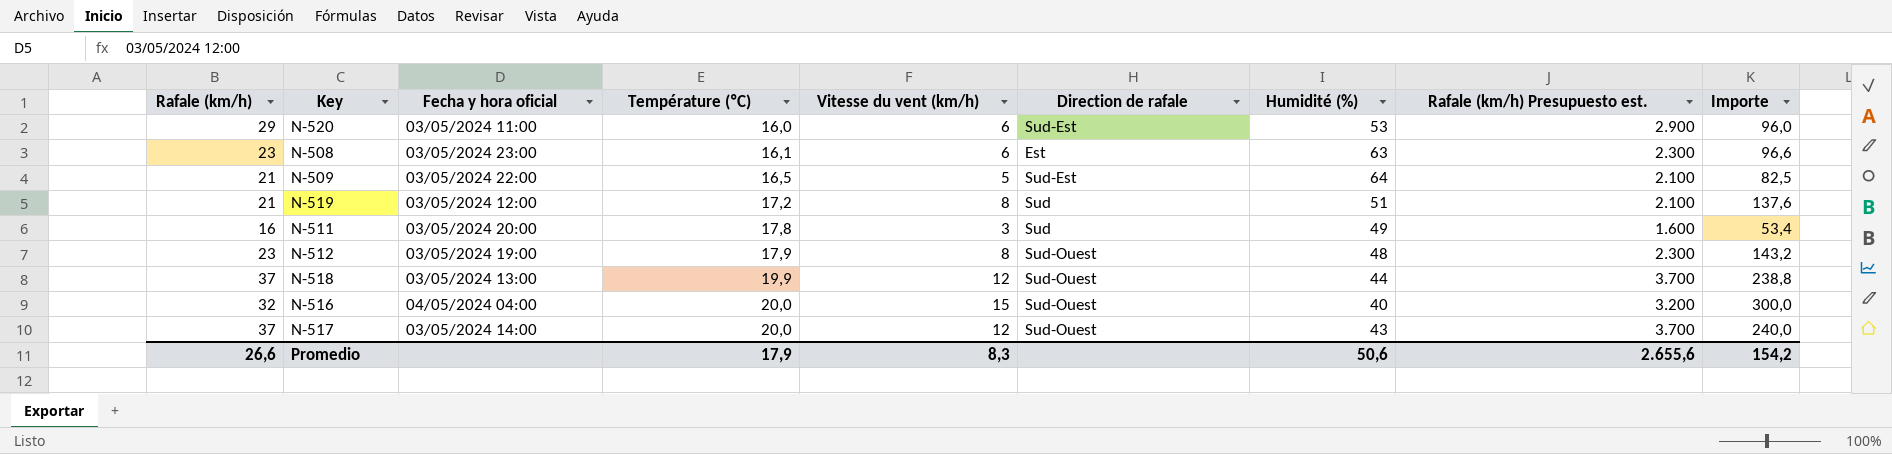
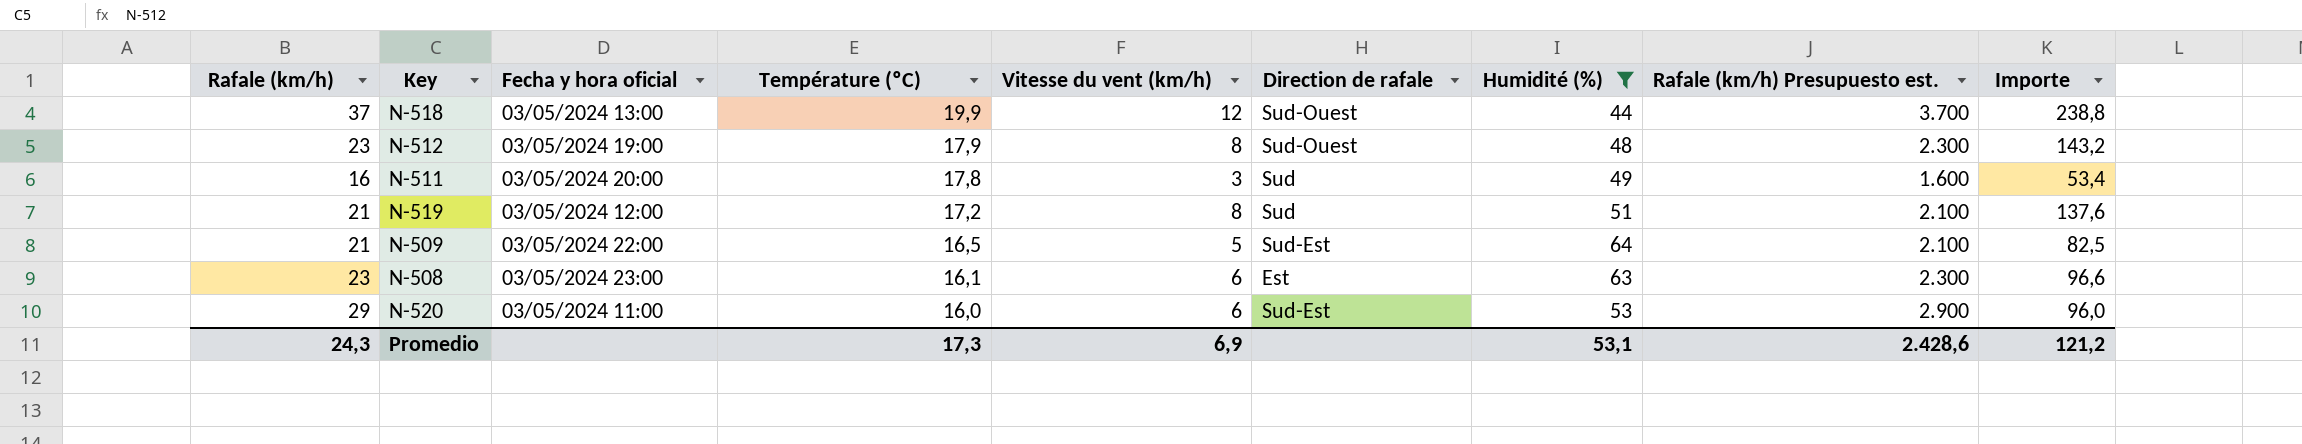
filter: none -> Humidité (%) >= 44
row order: Température (ºC) ascending -> Température (ºC) descending
Promedio | Rafale (km/h): 26,6 -> 24,3
Promedio | Température (ºC): 17,9 -> 17,3
Promedio | Vitesse du vent (km/h): 8,3 -> 6,9
Promedio | Humidité (%): 50,6 -> 53,1
Promedio | Rafale (km/h) Presupuesto est.: 2.655,6 -> 2.428,6
Promedio | Importe: 154,2 -> 121,2

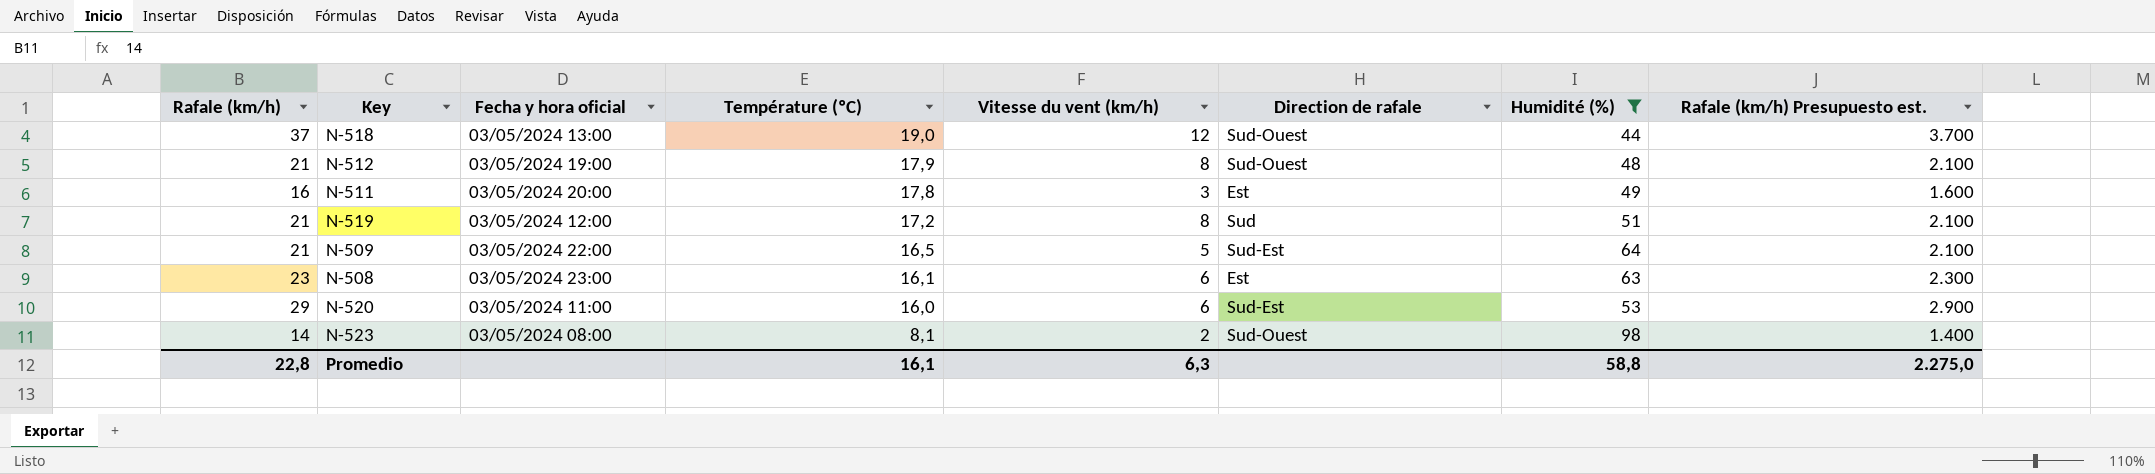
column Importe | formula: [Température (ºC)] * [Vitesse du vent (km/h)] -> none
N-518 | Température (ºC): 19,9 -> 19,0
N-512 | Rafale (km/h): 23 -> 21
N-512 | Rafale (km/h) Presupuesto est.: 2.300 -> 2.100
N-511 | Direction de rafale: Sud -> Est
row N-523: none -> 14 | 03/05/2024 08:00 | 8,1 | 2 | Sud-Ouest | 98 | 1.400
Promedio | Rafale (km/h): 24,3 -> 22,8
Promedio | Température (ºC): 17,3 -> 16,1
Promedio | Vitesse du vent (km/h): 6,9 -> 6,3
Promedio | Humidité (%): 53,1 -> 58,8
Promedio | Rafale (km/h) Presupuesto est.: 2.428,6 -> 2.275,0

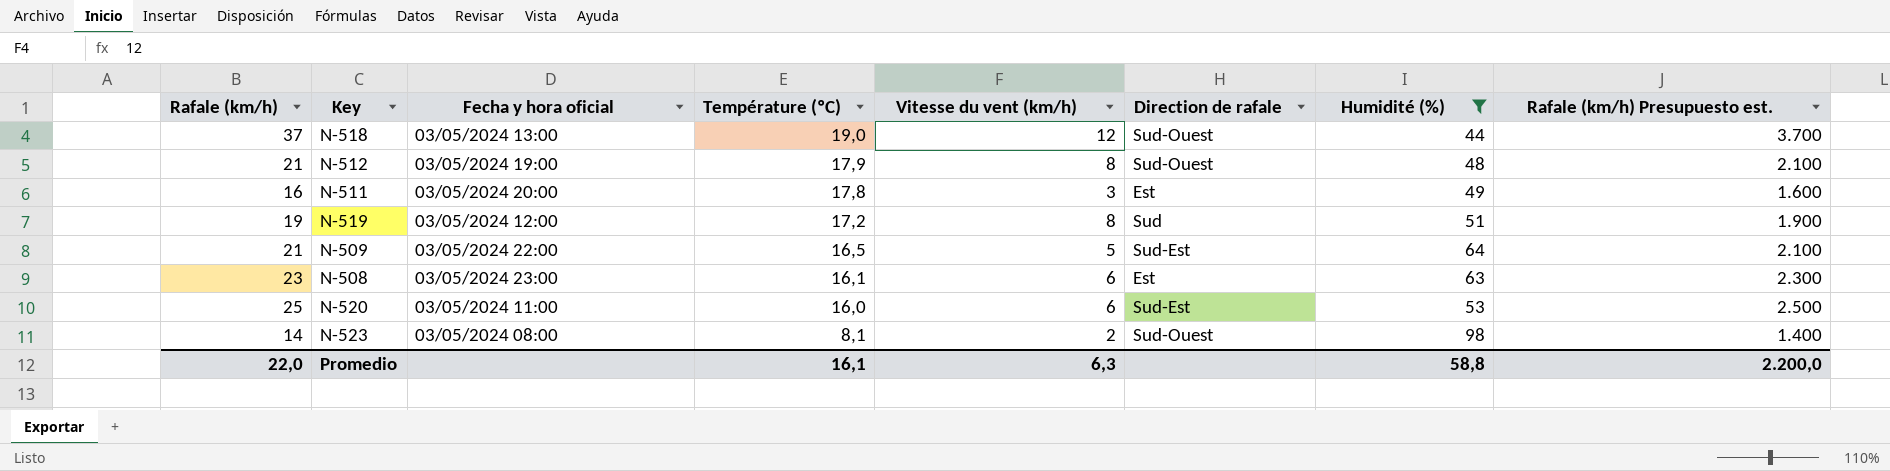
N-519 | Rafale (km/h): 21 -> 19
N-519 | Rafale (km/h) Presupuesto est.: 2.100 -> 1.900
N-520 | Rafale (km/h): 29 -> 25
N-520 | Rafale (km/h) Presupuesto est.: 2.900 -> 2.500
Promedio | Rafale (km/h): 22,8 -> 22,0
Promedio | Rafale (km/h) Presupuesto est.: 2.275,0 -> 2.200,0

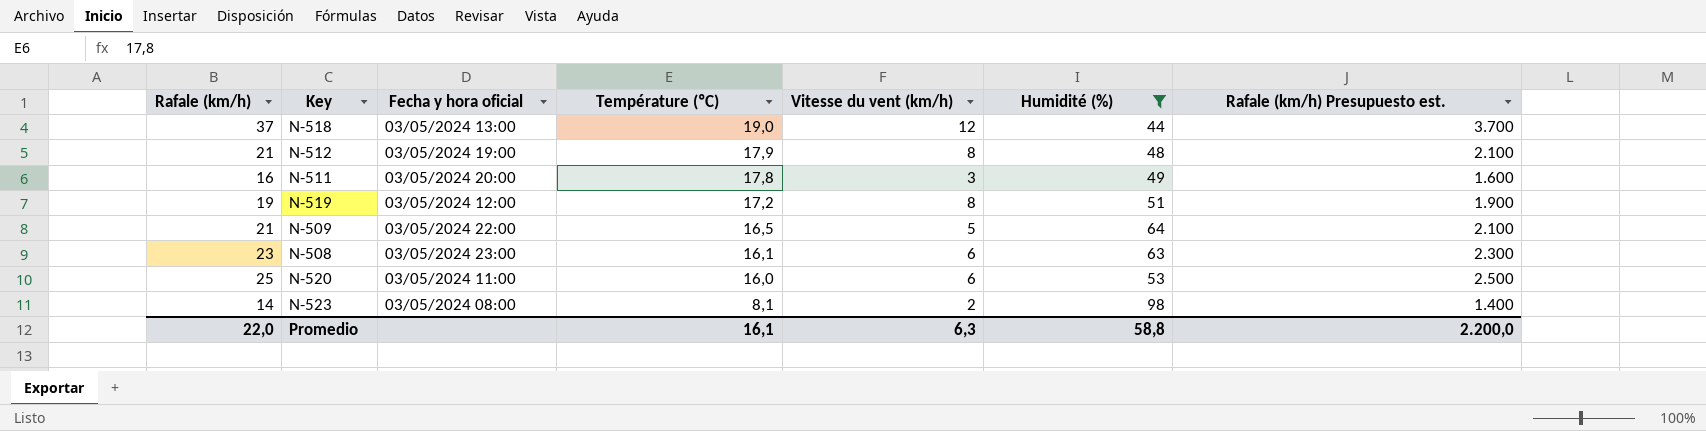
column Direction de rafale | position: 6 -> none

